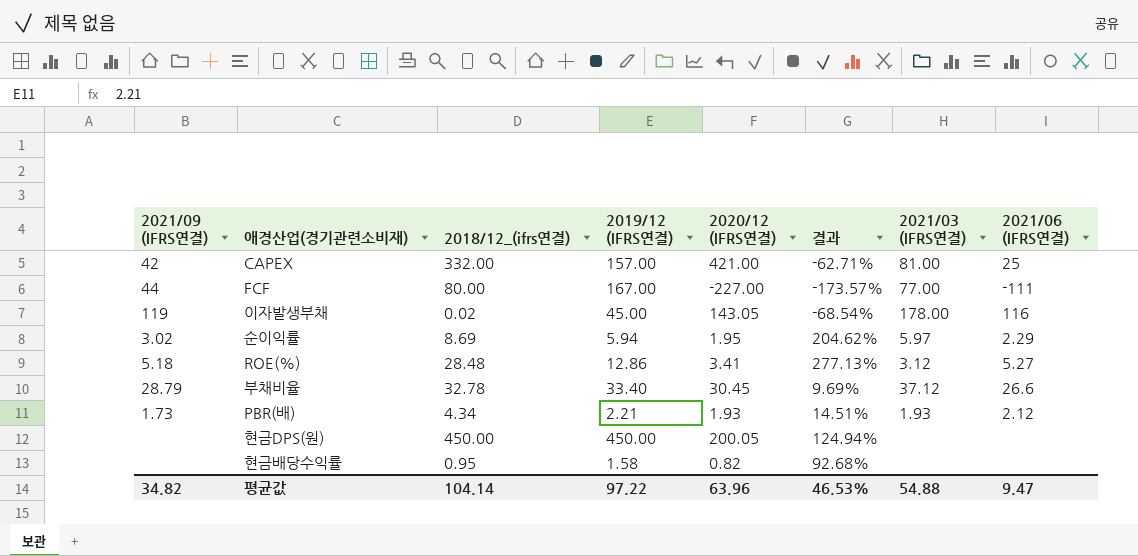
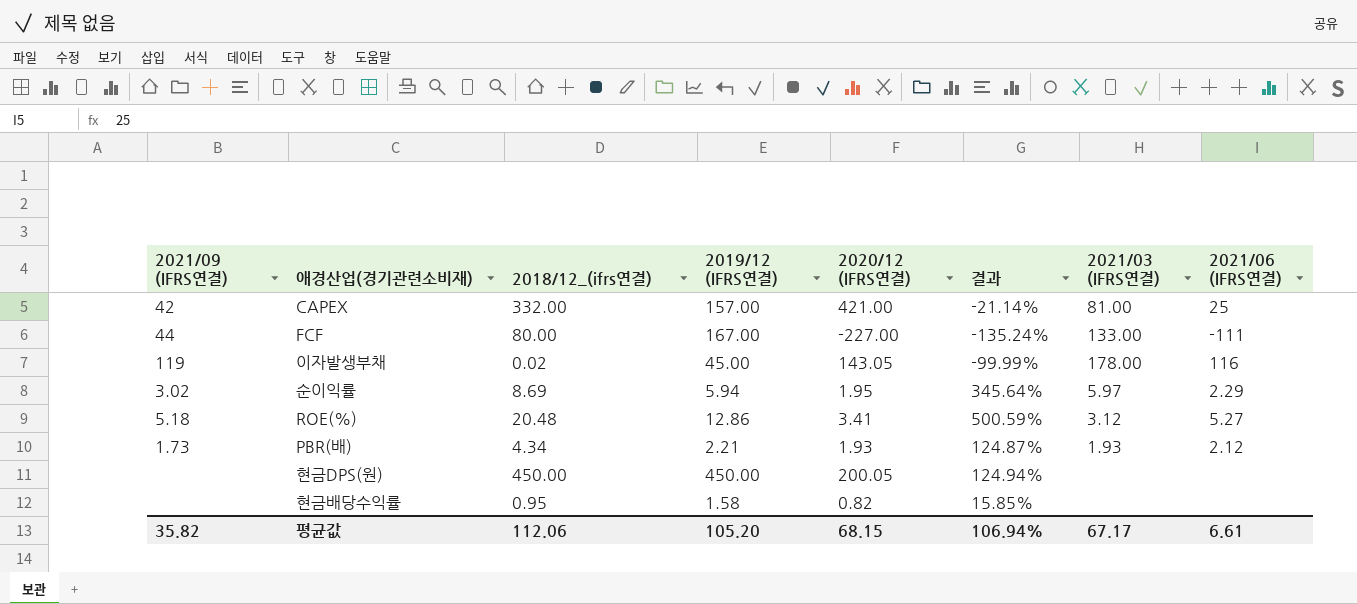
column 결과 | formula: ([2019/12 (IFRS연결)] - [2020/12 (IFRS연결)]) / [2020/12 (IFRS연결)] -> ([2018/12_(ifrs연결)] - [2020/12 (IFRS연결)]) / [2020/12 (IFRS연결)]
row 부채비율: 28.79 | 32.78 | 33.40 | 30.45 | 9.69% | 37.12 | 26.6 -> none
FCF | 2021/03 (IFRS연결): 77.00 -> 133.00
ROE(%) | 2018/12_(ifrs연결): 28.48 -> 20.48
평균값 | 2021/09 (IFRS연결): 34.82 -> 35.82
평균값 | 2018/12_(ifrs연결): 104.14 -> 112.06
평균값 | 2019/12 (IFRS연결): 97.22 -> 105.20
평균값 | 2020/12 (IFRS연결): 63.96 -> 68.15
평균값 | 결과: 46.53% -> 106.94%
평균값 | 2021/03 (IFRS연결): 54.88 -> 67.17
평균값 | 2021/06 (IFRS연결): 9.47 -> 6.61

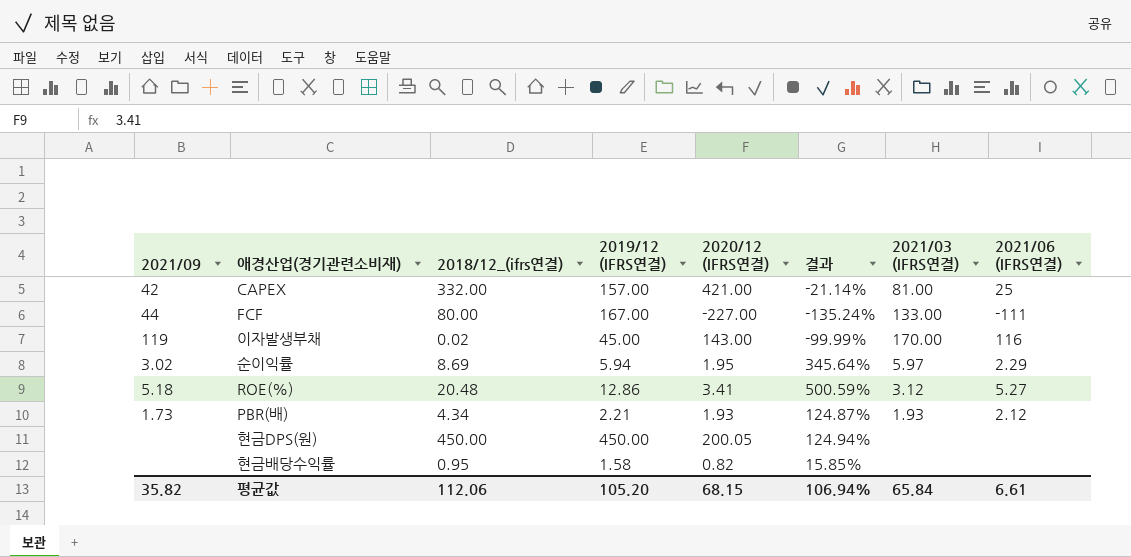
column name: 2021/09 (IFRS연결) -> 2021/09
이자발생부채 | 2020/12 (IFRS연결): 143.05 -> 143.00
이자발생부채 | 2021/03 (IFRS연결): 178.00 -> 170.00
평균값 | 2021/03 (IFRS연결): 67.17 -> 65.84

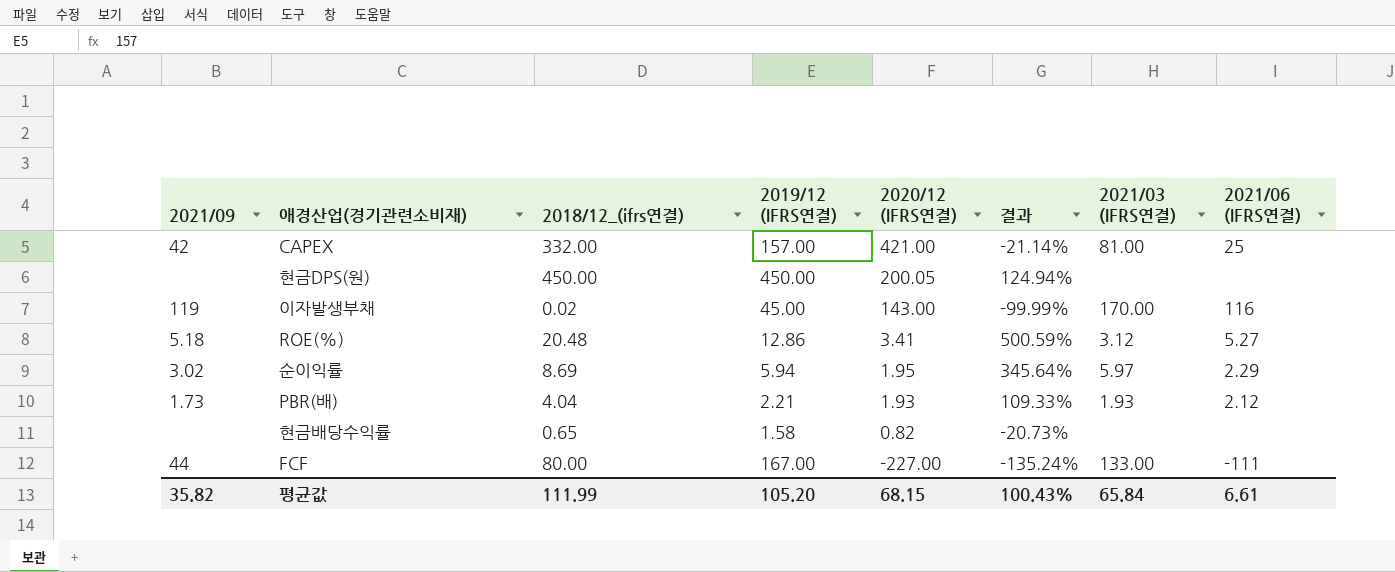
row order: none -> 2020/12 (IFRS연결) descending
PBR(배) | 2018/12_(ifrs연결): 4.34 -> 4.04
PBR(배) | 결과: 124.87% -> 109.33%
현금배당수익률 | 2018/12_(ifrs연결): 0.95 -> 0.65
현금배당수익률 | 결과: 15.85% -> -20.73%
평균값 | 2018/12_(ifrs연결): 112.06 -> 111.99
평균값 | 결과: 106.94% -> 100.43%

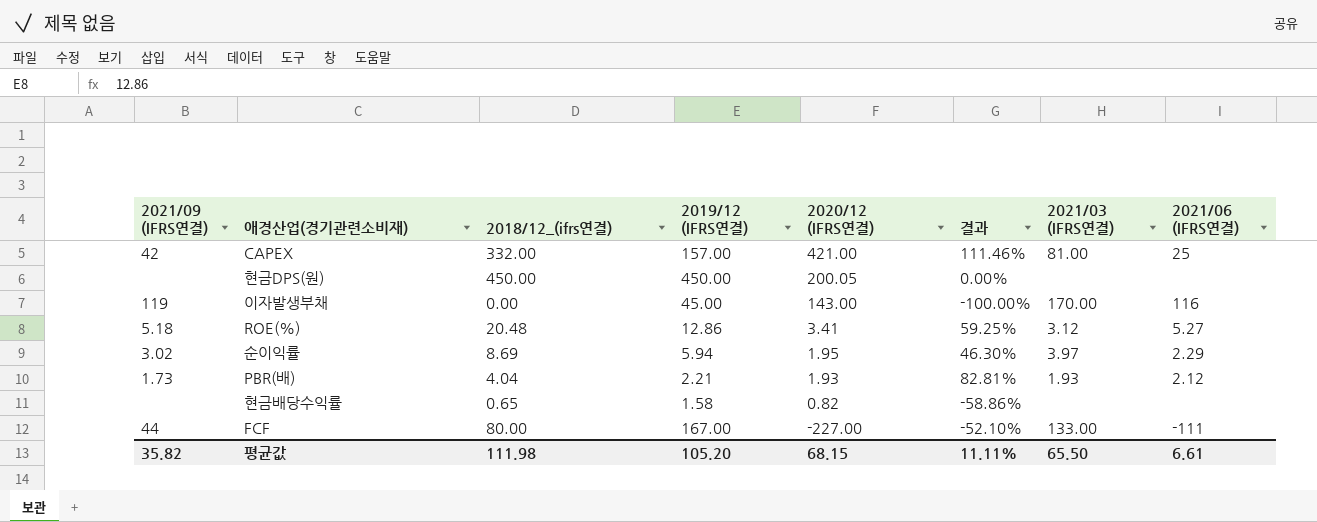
column name: 2021/09 -> 2021/09 (IFRS연결)
column 결과 | formula: ([2018/12_(ifrs연결)] - [2020/12 (IFRS연결)]) / [2020/12 (IFRS연결)] -> ([2018/12_(ifrs연결)] - [2019/12 (IFRS연결)]) / [2019/12 (IFRS연결)]
이자발생부채 | 2018/12_(ifrs연결): 0.02 -> 0.00
순이익률 | 2021/03 (IFRS연결): 5.97 -> 3.97
평균값 | 2018/12_(ifrs연결): 111.99 -> 111.98
평균값 | 결과: 100.43% -> 11.11%
평균값 | 2021/03 (IFRS연결): 65.84 -> 65.50

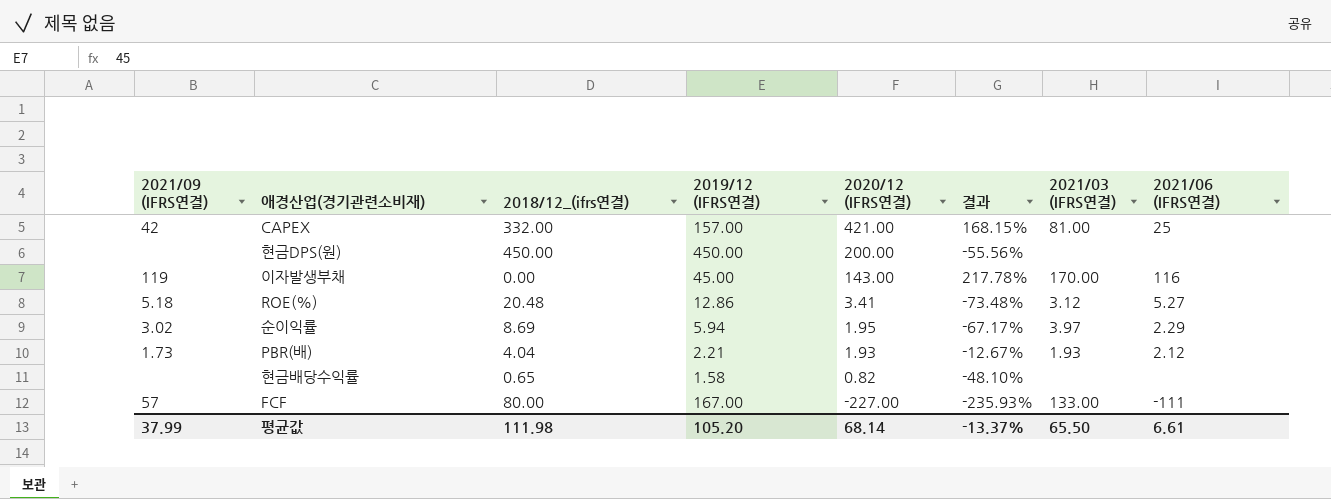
column 결과 | formula: ([2018/12_(ifrs연결)] - [2019/12 (IFRS연결)]) / [2019/12 (IFRS연결)] -> ([2020/12 (IFRS연결)] - [2019/12 (IFRS연결)]) / [2019/12 (IFRS연결)]
현금DPS(원) | 2020/12 (IFRS연결): 200.05 -> 200.00
FCF | 2021/09 (IFRS연결): 44 -> 57
평균값 | 2021/09 (IFRS연결): 35.82 -> 37.99
평균값 | 2020/12 (IFRS연결): 68.15 -> 68.14
평균값 | 결과: 11.11% -> -13.37%

